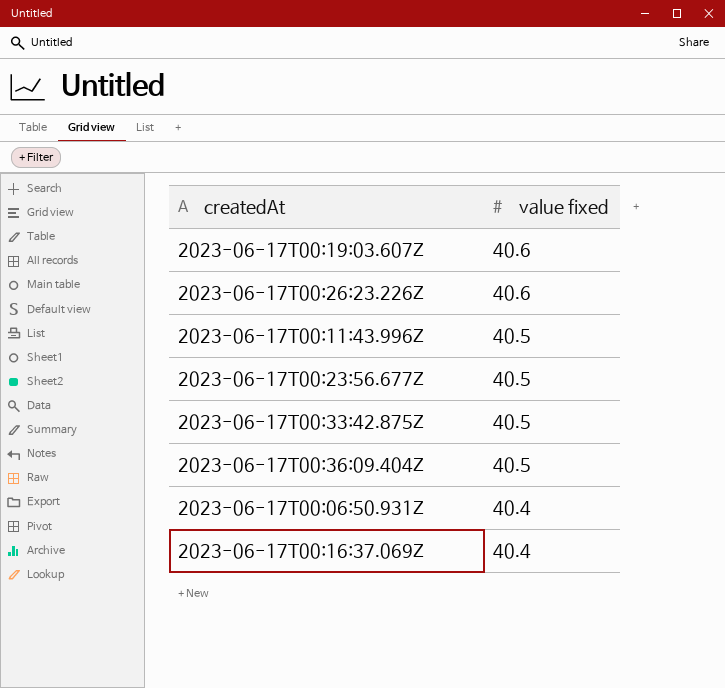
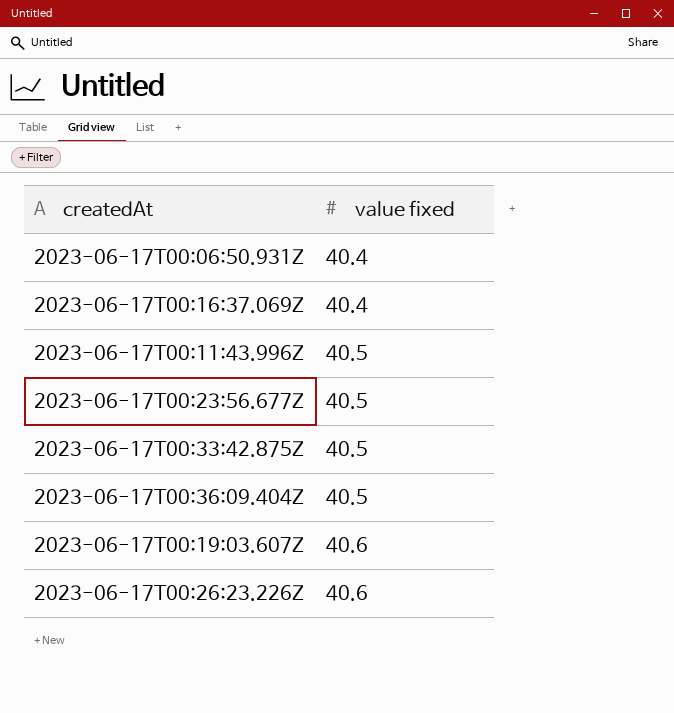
row order: value fixed descending -> value fixed ascending

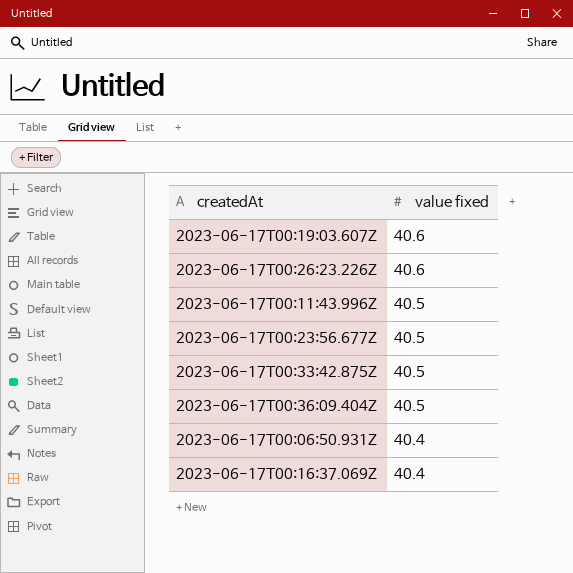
row order: value fixed ascending -> value fixed descending

